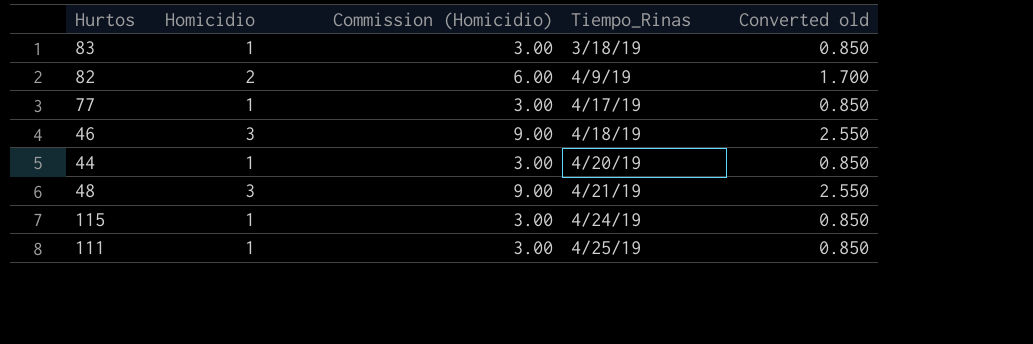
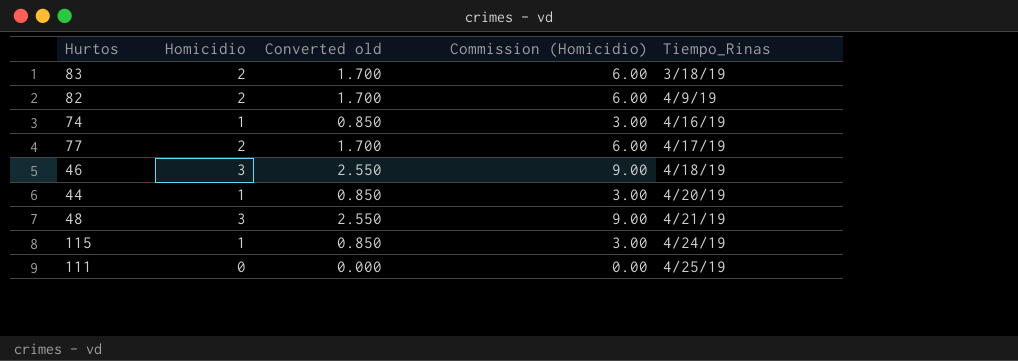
column Converted old | position: 5 -> 3
83 | Homicidio: 1 -> 2
83 | Converted old: 0.850 -> 1.700
83 | Commission (Homicidio): 3.00 -> 6.00
row 74: none -> 1 | 0.850 | 3.00 | 4/16/19
77 | Homicidio: 1 -> 2
77 | Converted old: 0.850 -> 1.700
77 | Commission (Homicidio): 3.00 -> 6.00
111 | Homicidio: 1 -> 0
111 | Converted old: 0.850 -> 0.000
111 | Commission (Homicidio): 3.00 -> 0.00

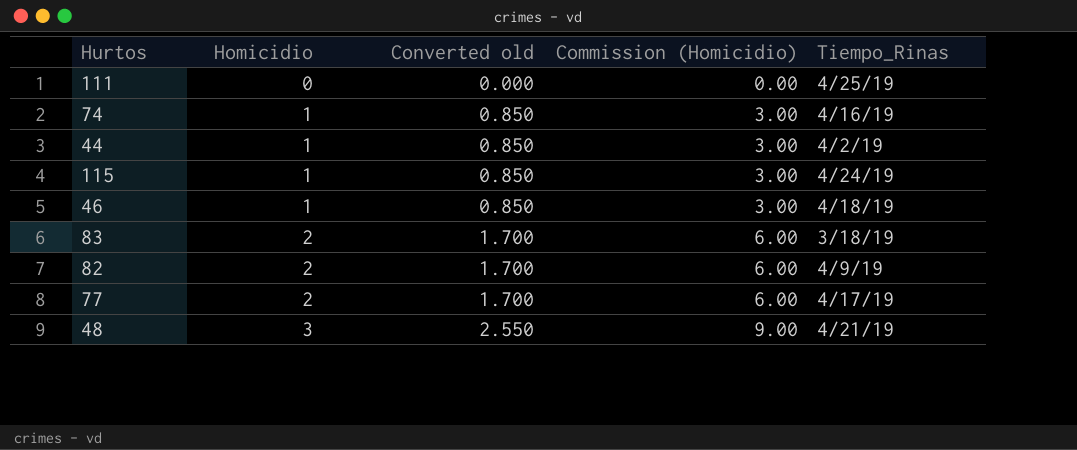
row order: Tiempo_Rinas ascending -> Homicidio ascending
44 | Tiempo_Rinas: 4/20/19 -> 4/2/19
46 | Homicidio: 3 -> 1
46 | Converted old: 2.550 -> 0.850
46 | Commission (Homicidio): 9.00 -> 3.00

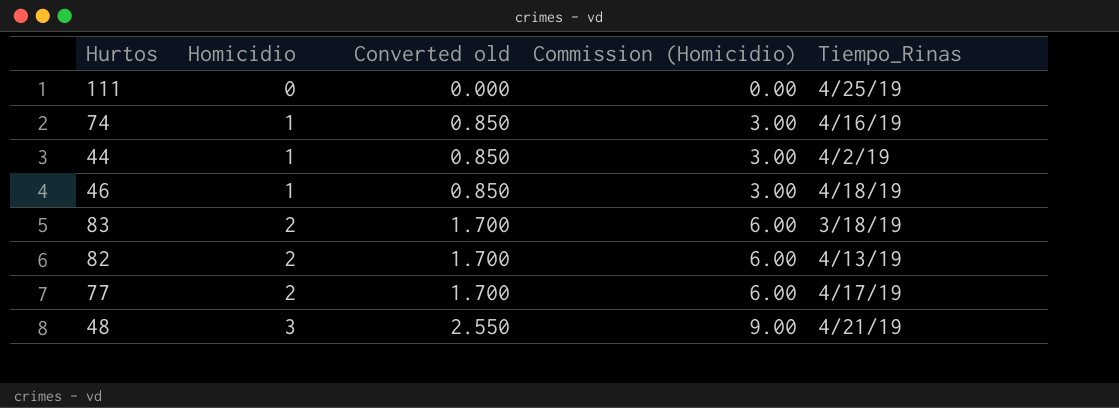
row 115: 1 | 0.850 | 3.00 | 4/24/19 -> none
82 | Tiempo_Rinas: 4/9/19 -> 4/13/19

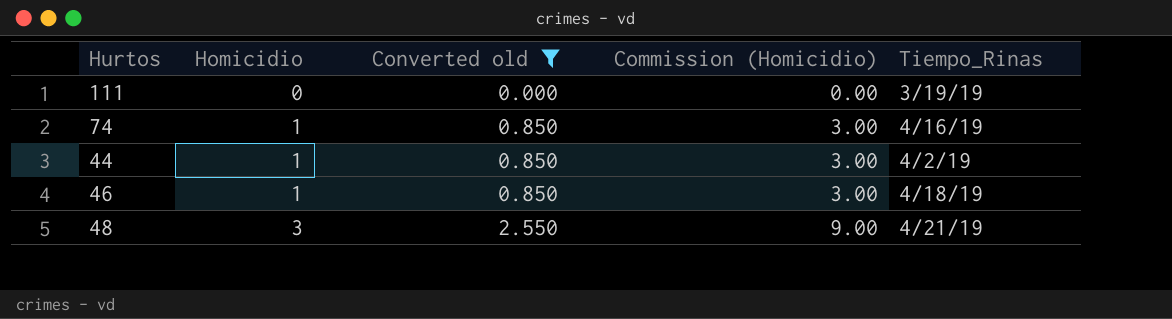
filter: none -> Converted old != 1.700
111 | Tiempo_Rinas: 4/25/19 -> 3/19/19

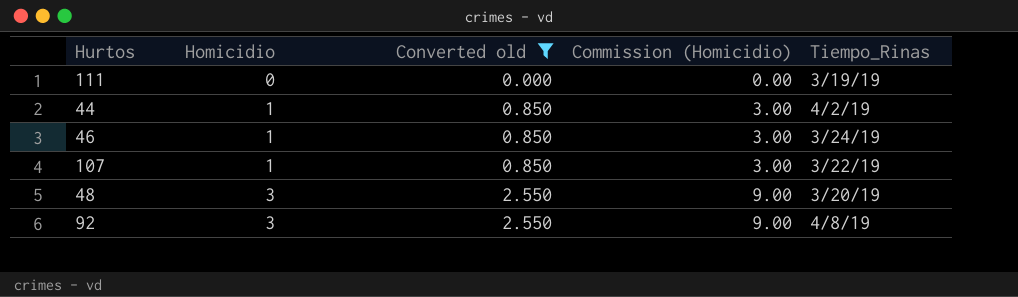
row 74: 1 | 0.850 | 3.00 | 4/16/19 -> none
46 | Tiempo_Rinas: 4/18/19 -> 3/24/19
row 107: none -> 1 | 0.850 | 3.00 | 3/22/19
48 | Tiempo_Rinas: 4/21/19 -> 3/20/19
row 92: none -> 3 | 2.550 | 9.00 | 4/8/19

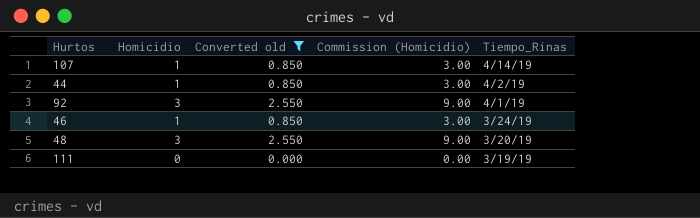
row order: Homicidio ascending -> Tiempo_Rinas descending
107 | Tiempo_Rinas: 3/22/19 -> 4/14/19
92 | Tiempo_Rinas: 4/8/19 -> 4/1/19

